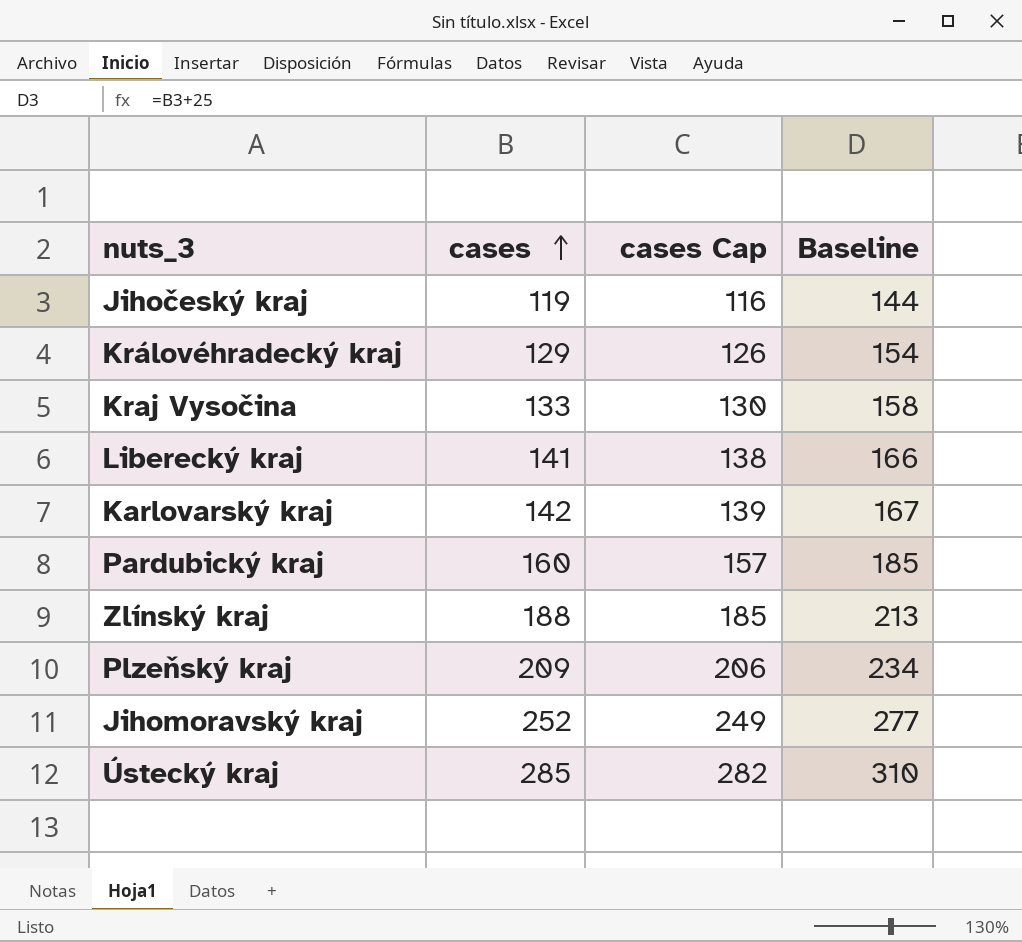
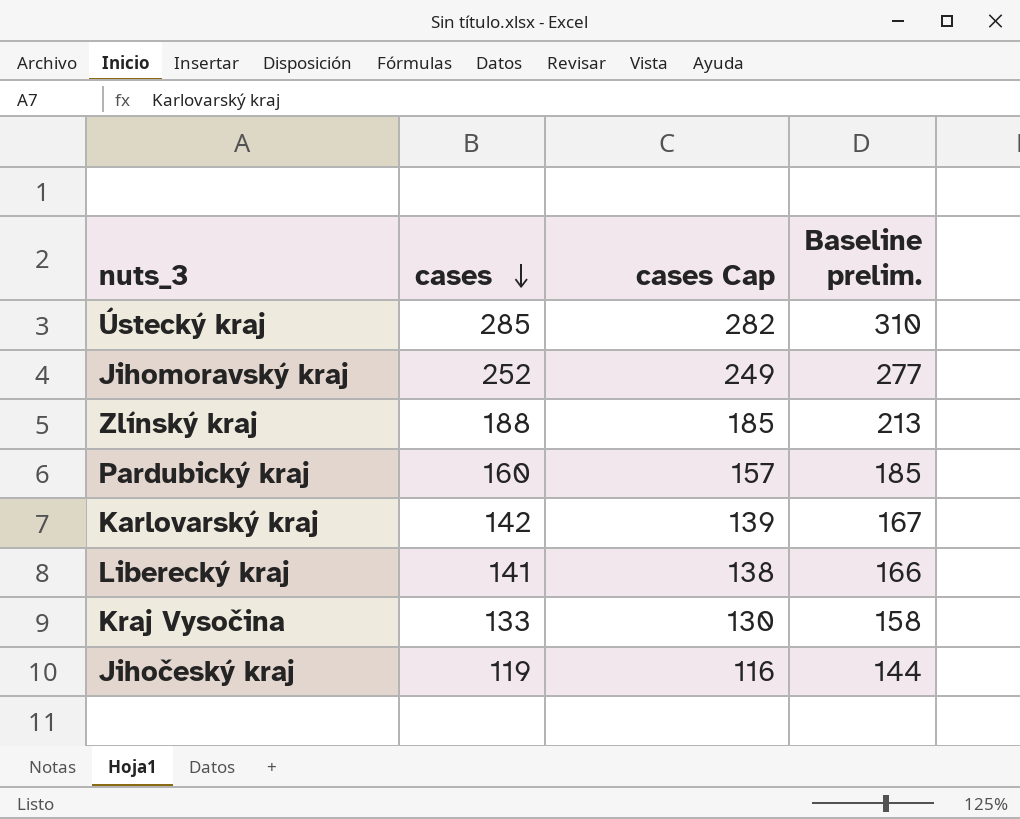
row order: cases ascending -> cases descending
column name: Baseline -> Baseline prelim.
row Královéhradecký kraj: 129 | 126 | 154 -> none
row Plzeňský kraj: 209 | 206 | 234 -> none

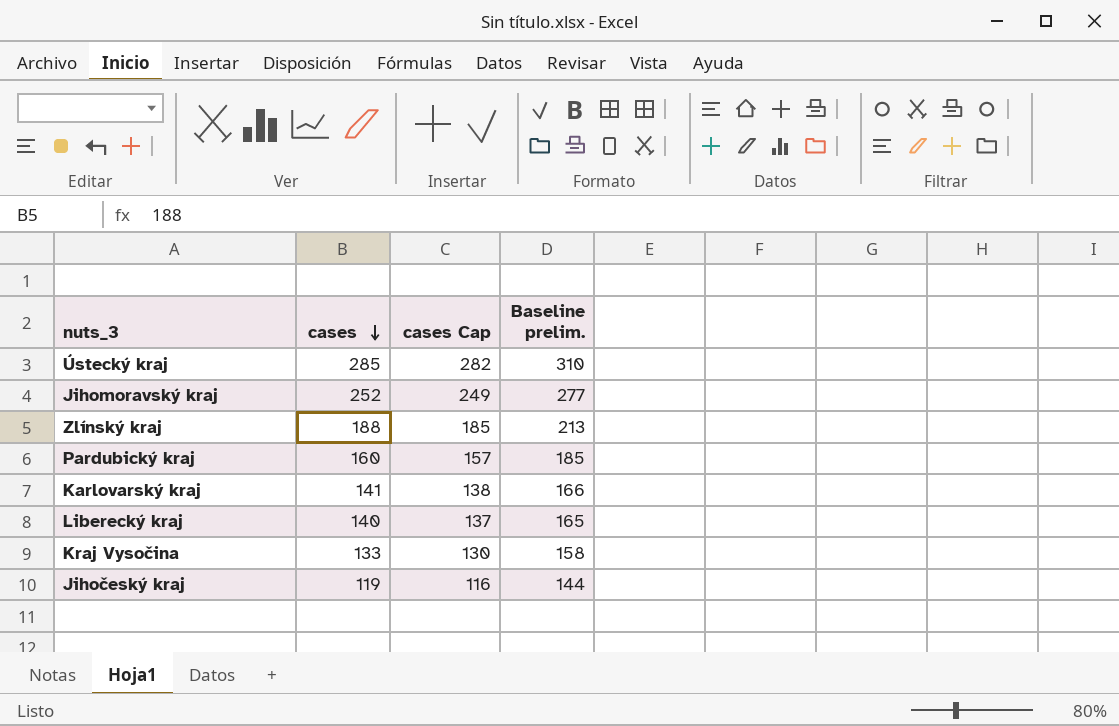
Karlovarský kraj | cases: 142 -> 141
Karlovarský kraj | cases Cap: 139 -> 138
Karlovarský kraj | Baseline prelim.: 167 -> 166
Liberecký kraj | cases: 141 -> 140
Liberecký kraj | cases Cap: 138 -> 137
Liberecký kraj | Baseline prelim.: 166 -> 165

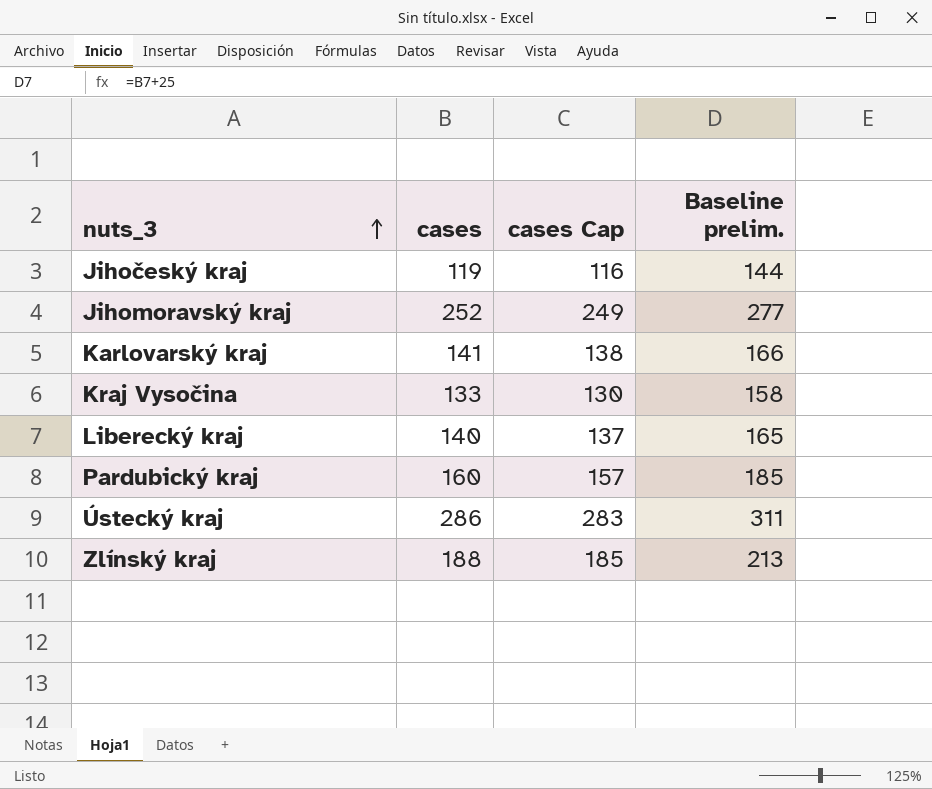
row order: cases descending -> nuts_3 ascending
Ústecký kraj | cases: 285 -> 286
Ústecký kraj | cases Cap: 282 -> 283
Ústecký kraj | Baseline prelim.: 310 -> 311

